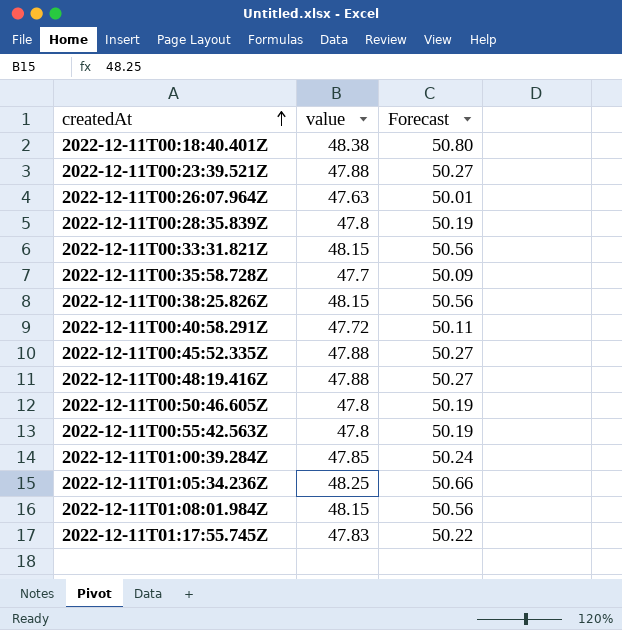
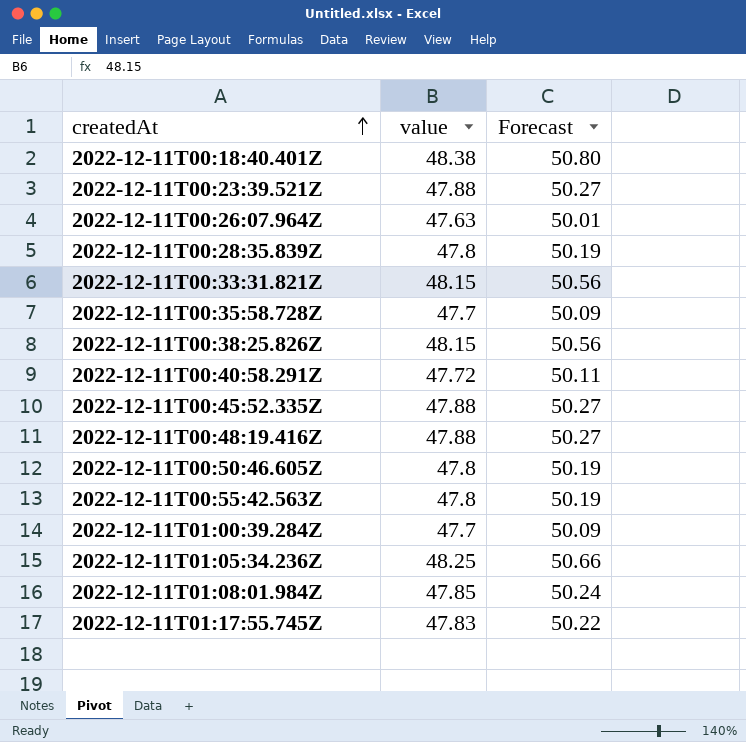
2022-12-11T01:00:39.284Z | value: 47.85 -> 47.7
2022-12-11T01:00:39.284Z | Forecast: 50.24 -> 50.09
2022-12-11T01:08:01.984Z | value: 48.15 -> 47.85
2022-12-11T01:08:01.984Z | Forecast: 50.56 -> 50.24

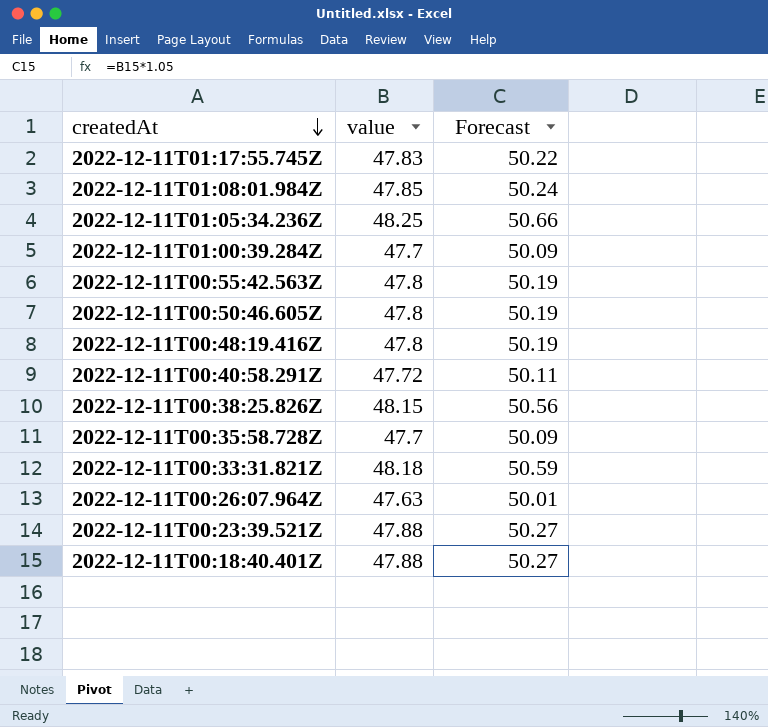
row order: createdAt ascending -> createdAt descending
row 2022-12-11T00:28:35.839Z: 47.8 | 50.19 -> none
row 2022-12-11T00:45:52.335Z: 47.88 | 50.27 -> none
2022-12-11T00:48:19.416Z | value: 47.88 -> 47.8
2022-12-11T00:48:19.416Z | Forecast: 50.27 -> 50.19
2022-12-11T00:33:31.821Z | value: 48.15 -> 48.18
2022-12-11T00:33:31.821Z | Forecast: 50.56 -> 50.59
2022-12-11T00:18:40.401Z | value: 48.38 -> 47.88
2022-12-11T00:18:40.401Z | Forecast: 50.80 -> 50.27

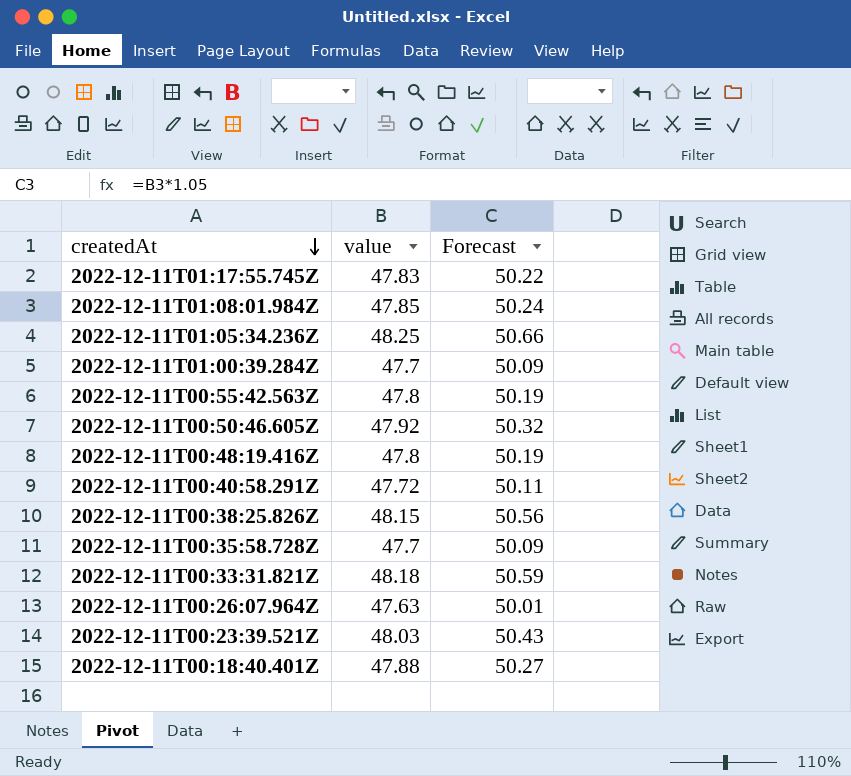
2022-12-11T00:50:46.605Z | value: 47.8 -> 47.92
2022-12-11T00:50:46.605Z | Forecast: 50.19 -> 50.32
2022-12-11T00:23:39.521Z | value: 47.88 -> 48.03
2022-12-11T00:23:39.521Z | Forecast: 50.27 -> 50.43

